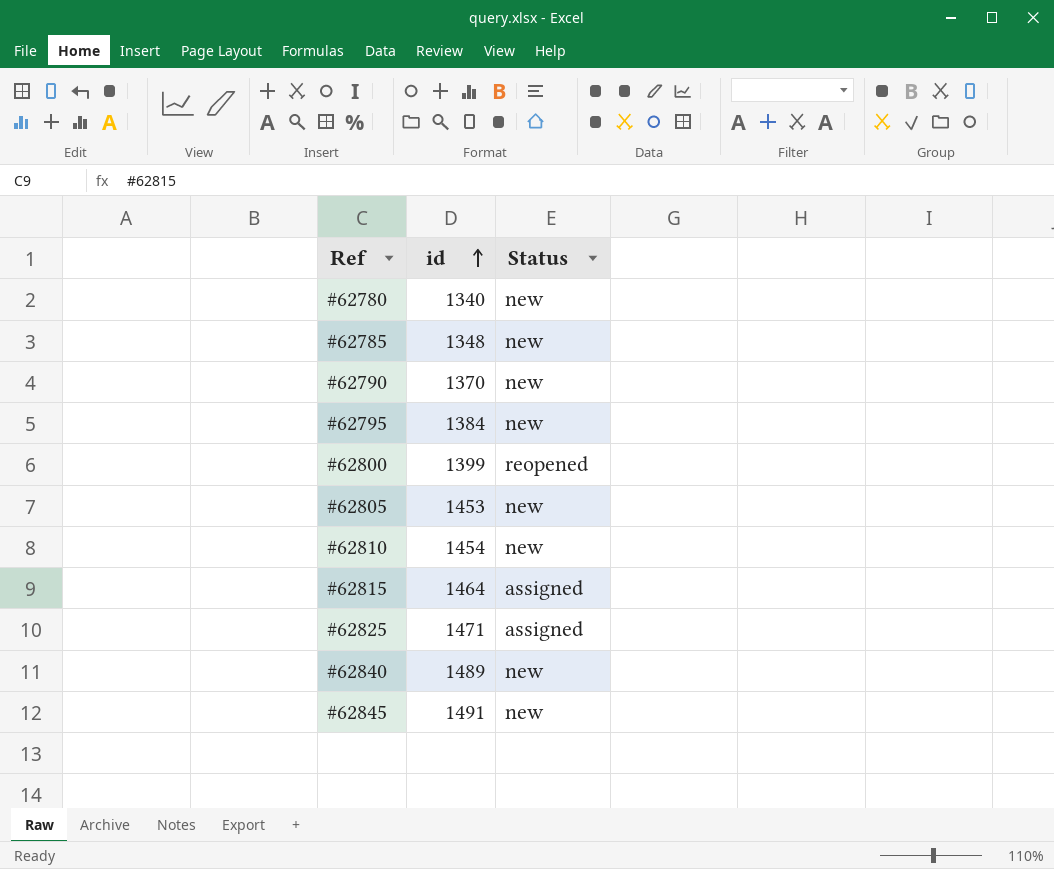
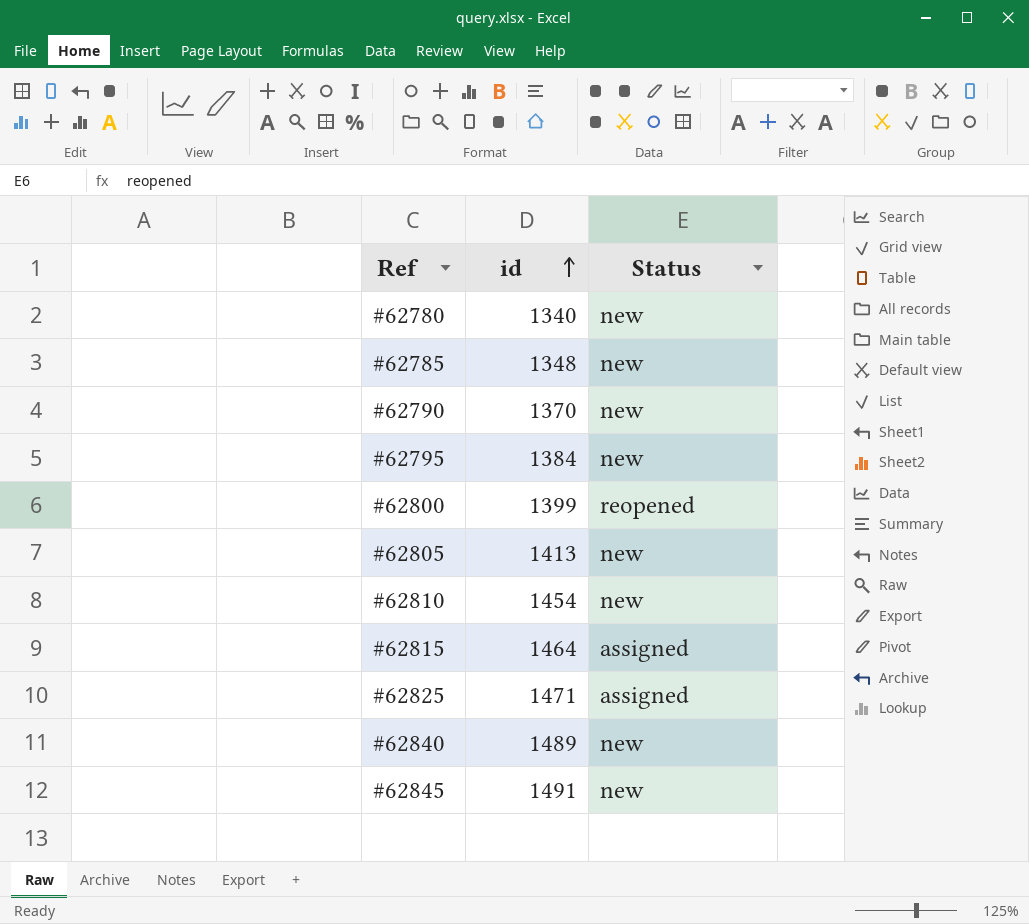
#62805 | id: 1453 -> 1413

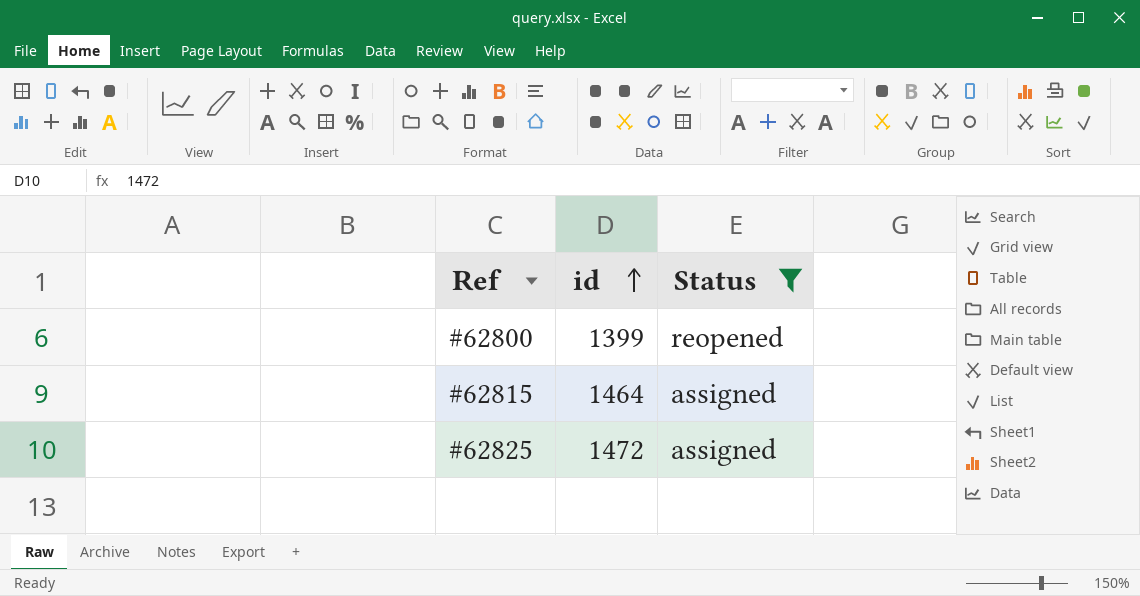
filter: none -> Status != new
#62825 | id: 1471 -> 1472

